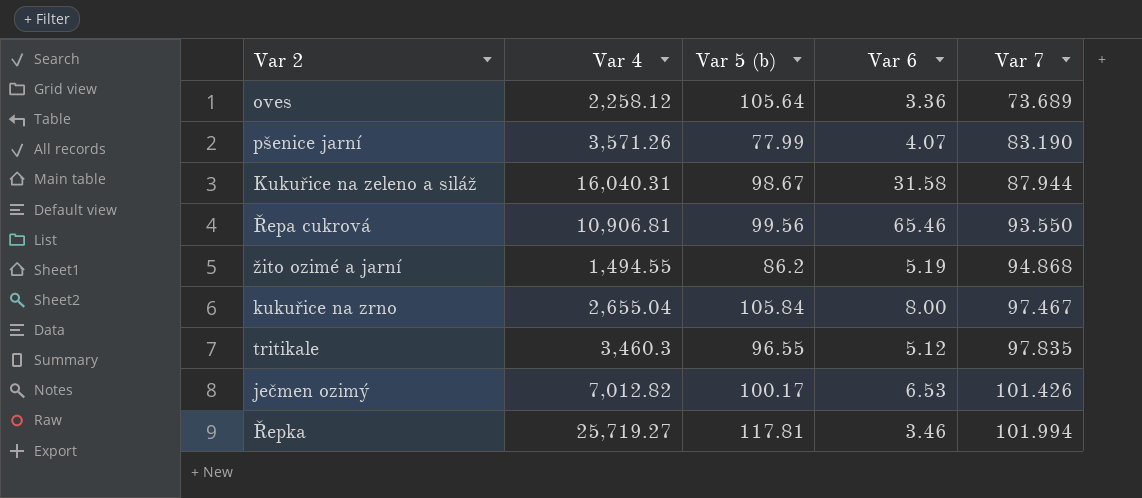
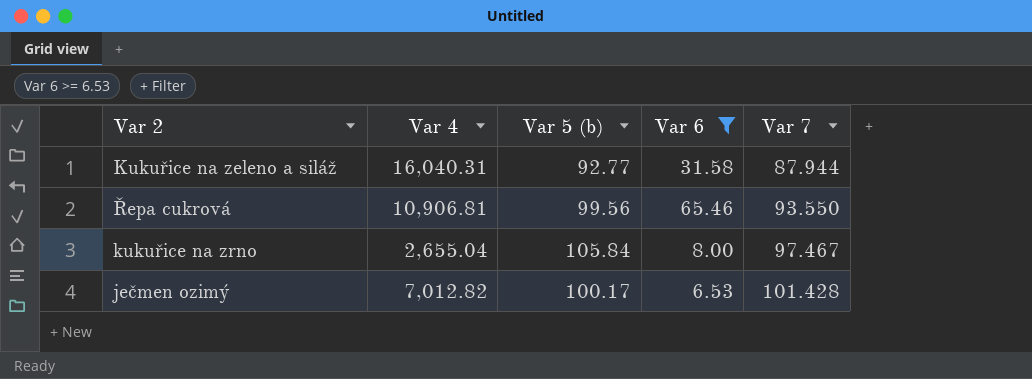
filter: none -> Var 6 >= 6.53
Kukuřice na zeleno a siláž | Var 5 (b): 98.67 -> 92.77
ječmen ozimý | Var 7: 101.426 -> 101.428

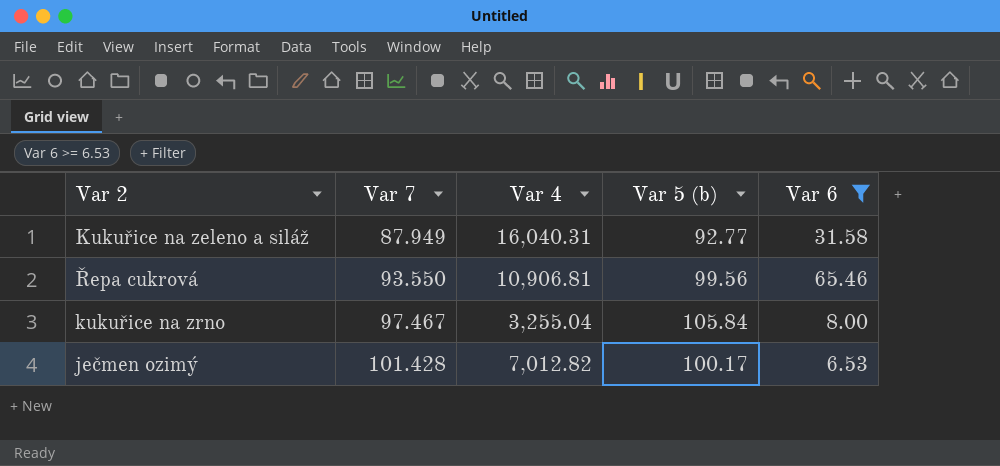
column Var 7 | position: 5 -> 2
Kukuřice na zeleno a siláž | Var 7: 87.944 -> 87.949
kukuřice na zrno | Var 4: 2,655.04 -> 3,255.04

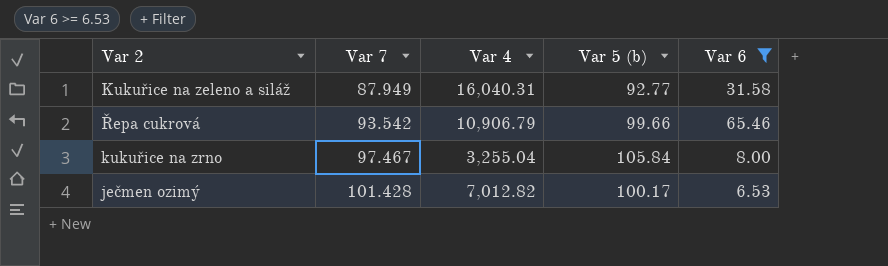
Řepa cukrová | Var 7: 93.550 -> 93.542
Řepa cukrová | Var 4: 10,906.81 -> 10,906.79
Řepa cukrová | Var 5 (b): 99.56 -> 99.66

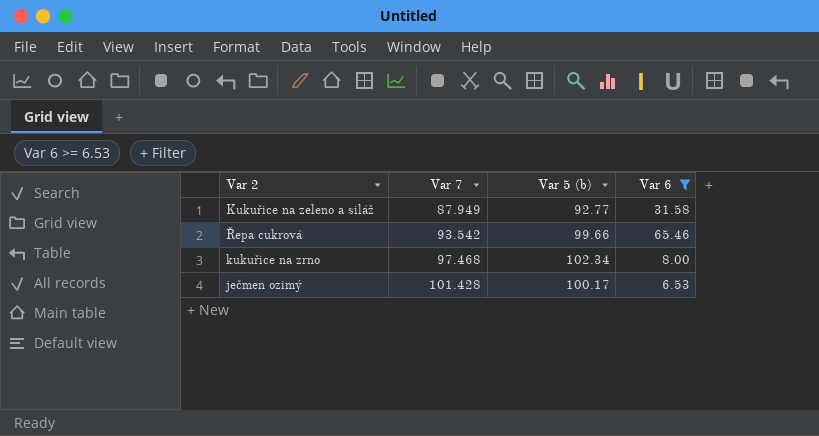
column Var 4 | position: 3 -> none
kukuřice na zrno | Var 7: 97.467 -> 97.468
kukuřice na zrno | Var 5 (b): 105.84 -> 102.34

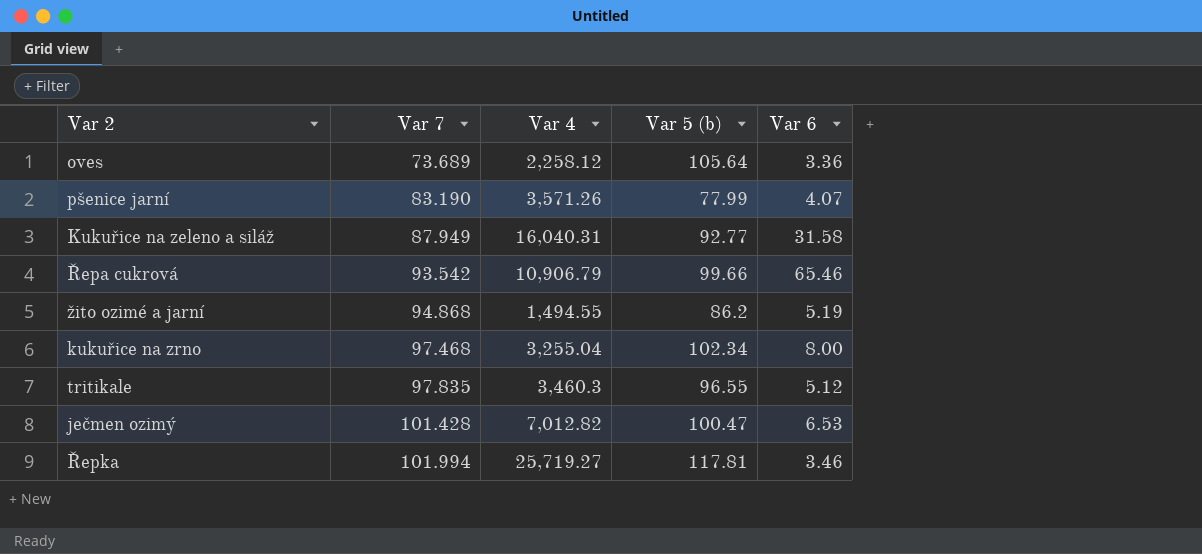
filter: Var 6 >= 6.53 -> none
column Var 4 | position: none -> 3
ječmen ozimý | Var 5 (b): 100.17 -> 100.47

